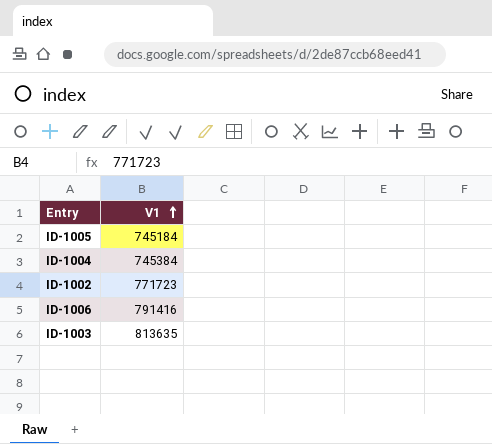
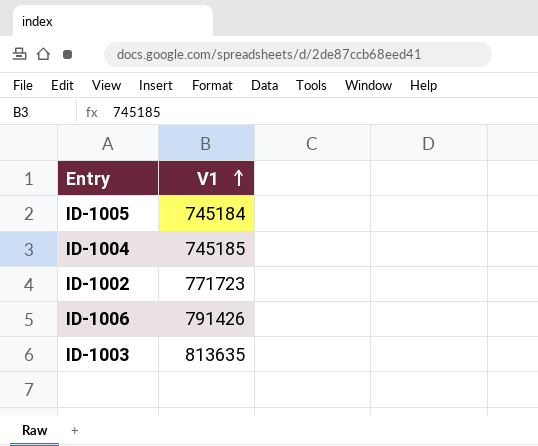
ID-1004 | V1: 745384 -> 745185
ID-1006 | V1: 791416 -> 791426

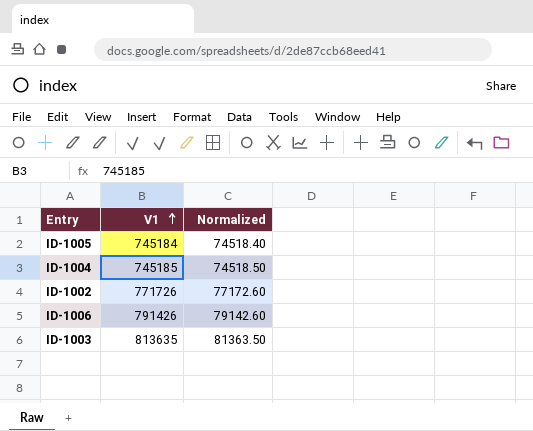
column Normalized | formula: none -> [V1] * 0.1
ID-1002 | V1: 771723 -> 771726

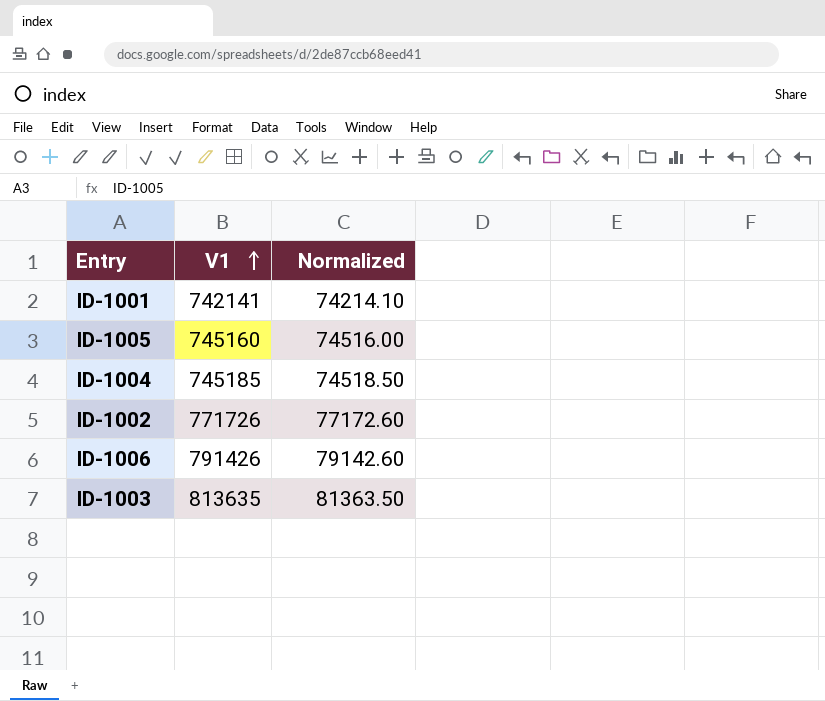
row ID-1001: none -> 742141 | 74214.10
ID-1005 | V1: 745184 -> 745160
ID-1005 | Normalized: 74518.40 -> 74516.00

